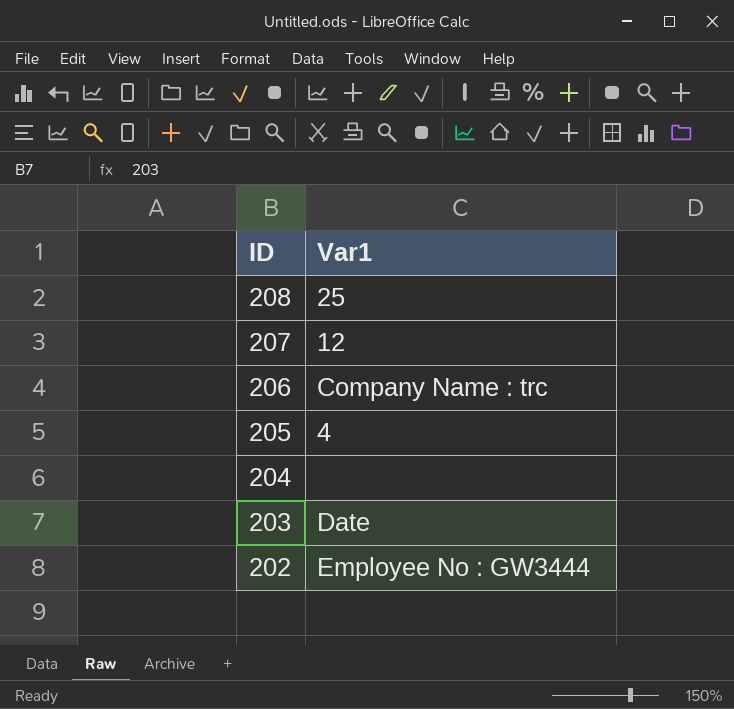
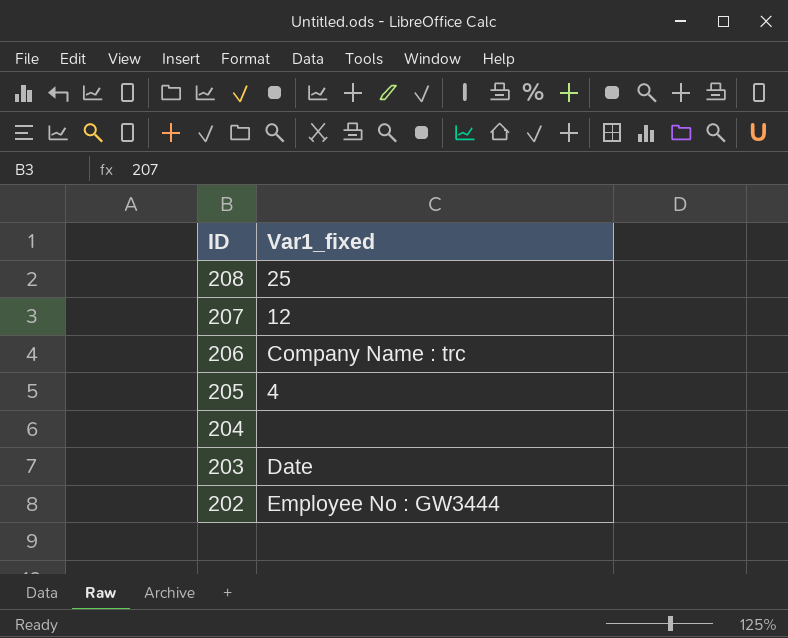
column name: Var1 -> Var1_fixed

